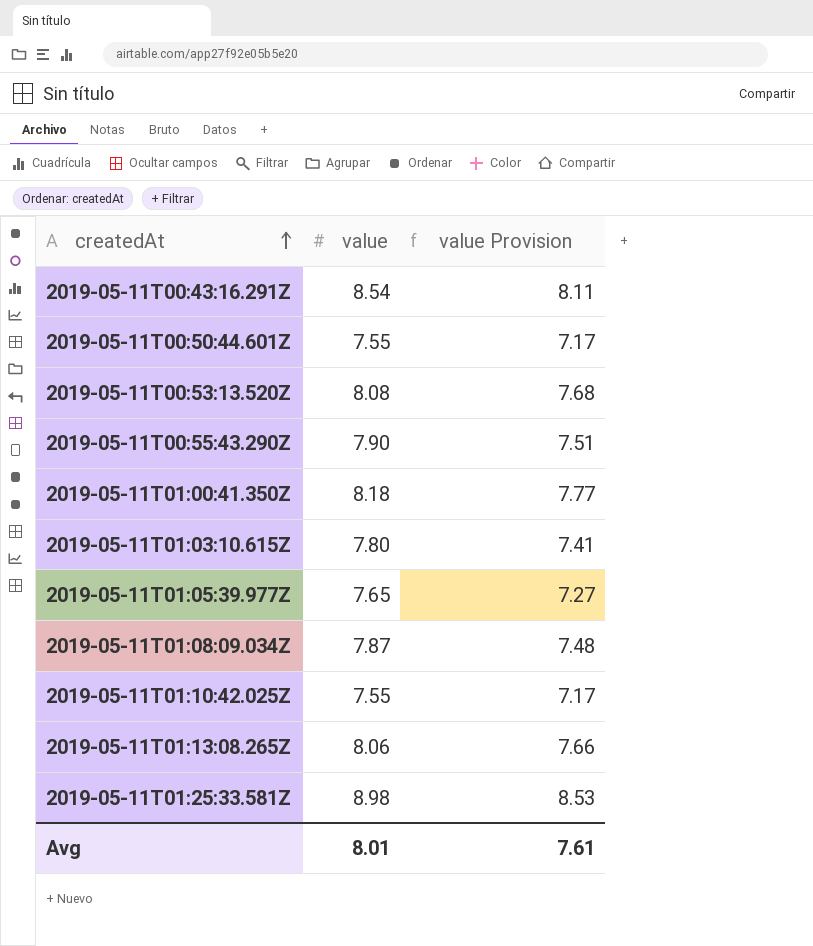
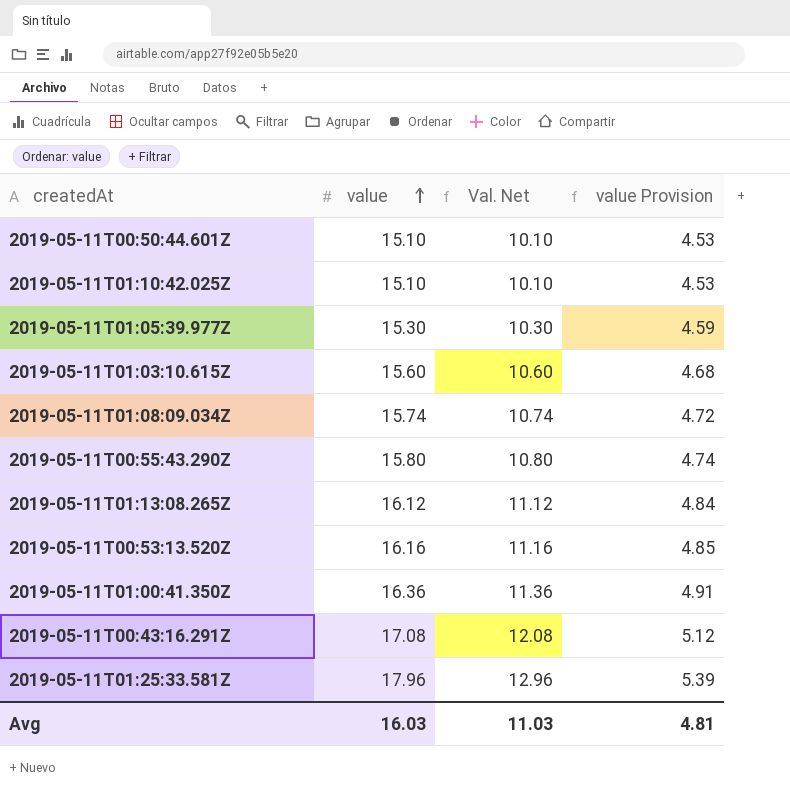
row order: createdAt ascending -> value ascending
column Val. Net | formula: none -> [value] - 5
column value Provision | formula: [value] * 0.95 -> [value] * 0.3
2019-05-11T00:50:44.601Z | value: 7.55 -> 15.10
2019-05-11T01:10:42.025Z | value: 7.55 -> 15.10
2019-05-11T01:05:39.977Z | value: 7.65 -> 15.30
2019-05-11T01:03:10.615Z | value: 7.80 -> 15.60
2019-05-11T01:08:09.034Z | value: 7.87 -> 15.74
2019-05-11T00:55:43.290Z | value: 7.90 -> 15.80
2019-05-11T01:13:08.265Z | value: 8.06 -> 16.12
2019-05-11T00:53:13.520Z | value: 8.08 -> 16.16
2019-05-11T01:00:41.350Z | value: 8.18 -> 16.36
2019-05-11T00:43:16.291Z | value: 8.54 -> 17.08
2019-05-11T01:25:33.581Z | value: 8.98 -> 17.96
Avg | value: 8.01 -> 16.03
Avg | value Provision: 7.61 -> 4.81

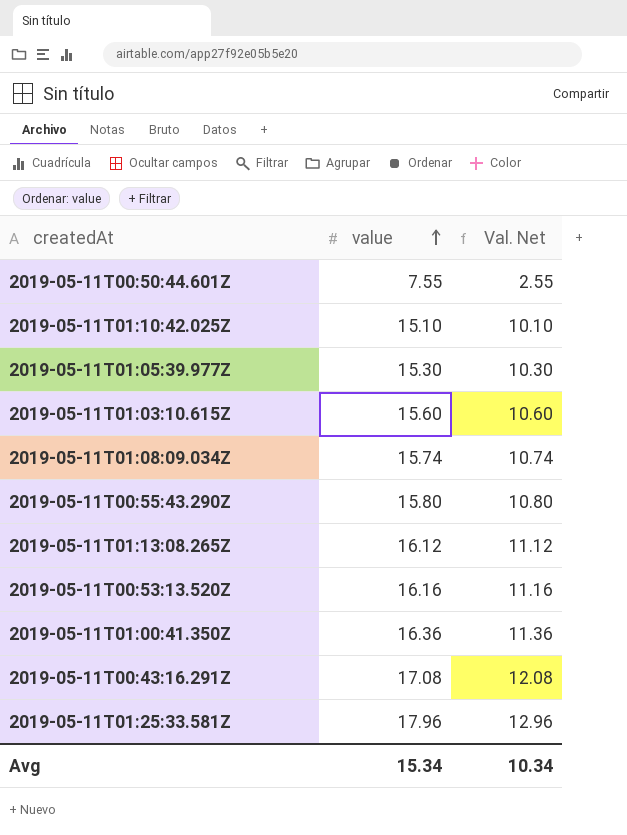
column value Provision | formula: [value] * 0.3 -> none
2019-05-11T00:50:44.601Z | value: 15.10 -> 7.55
2019-05-11T00:50:44.601Z | Val. Net: 10.10 -> 2.55
Avg | value: 16.03 -> 15.34
Avg | Val. Net: 11.03 -> 10.34

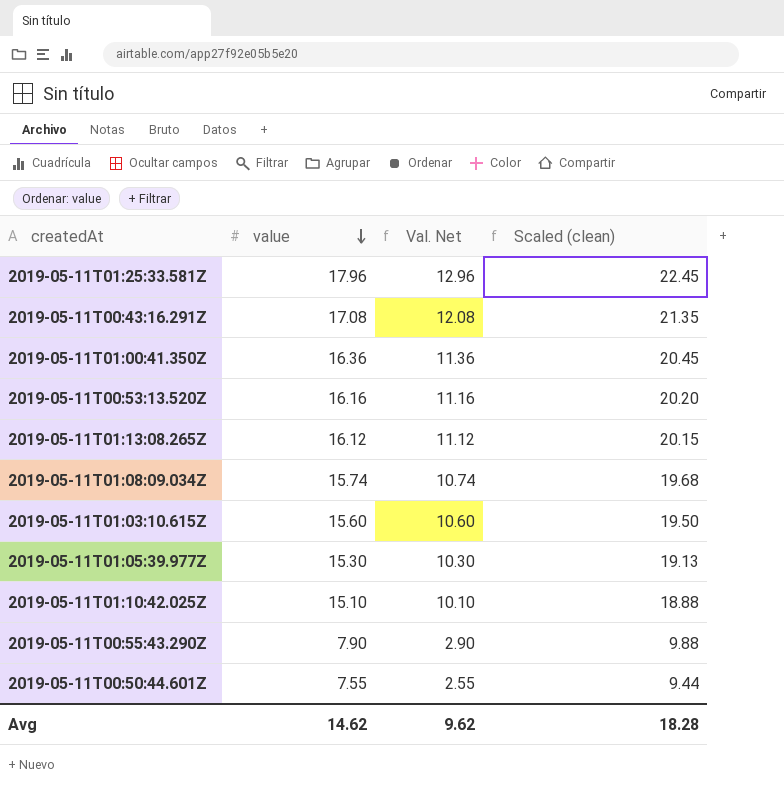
row order: value ascending -> value descending
column Scaled (clean) | formula: none -> [value] * 1.25
2019-05-11T00:55:43.290Z | value: 15.80 -> 7.90
2019-05-11T00:55:43.290Z | Val. Net: 10.80 -> 2.90
Avg | value: 15.34 -> 14.62
Avg | Val. Net: 10.34 -> 9.62

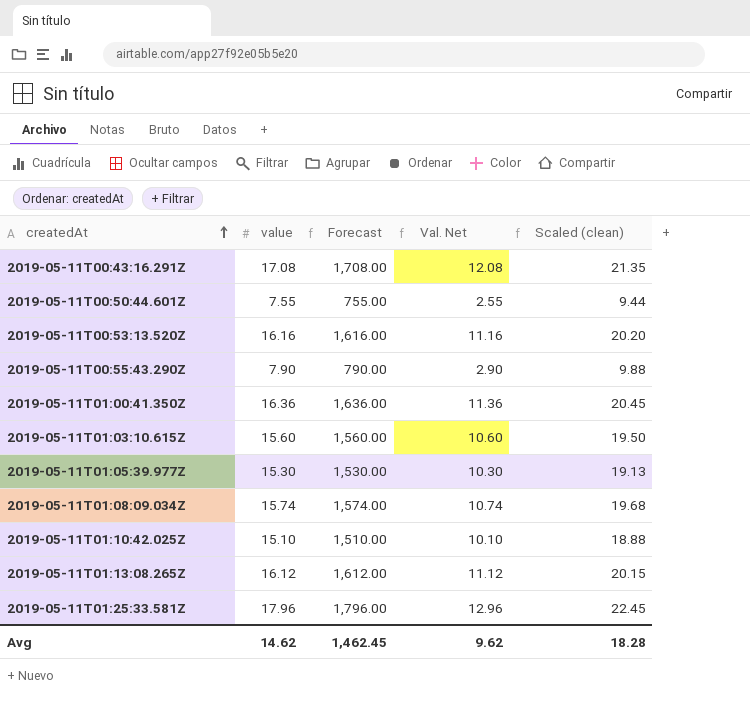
row order: value descending -> createdAt ascending
column Forecast | formula: none -> [value] * 100

